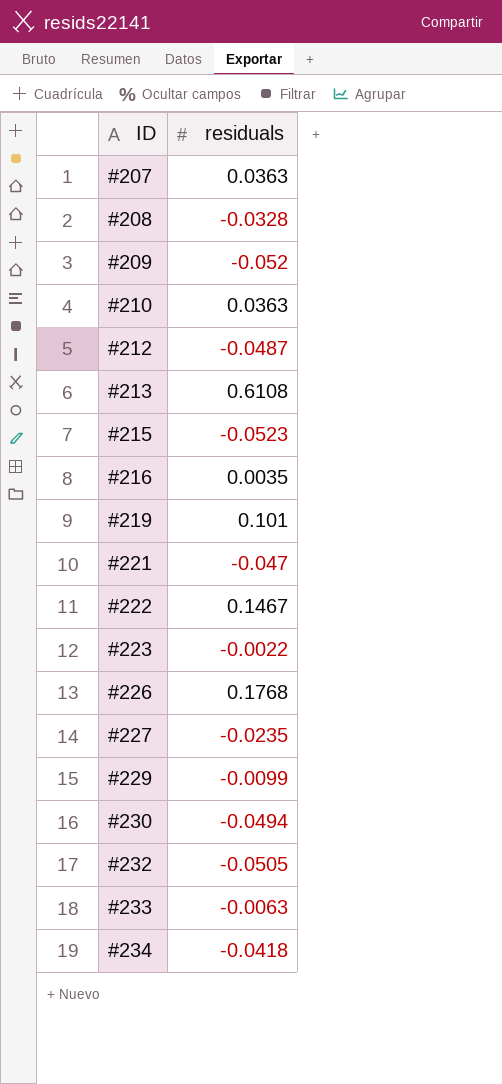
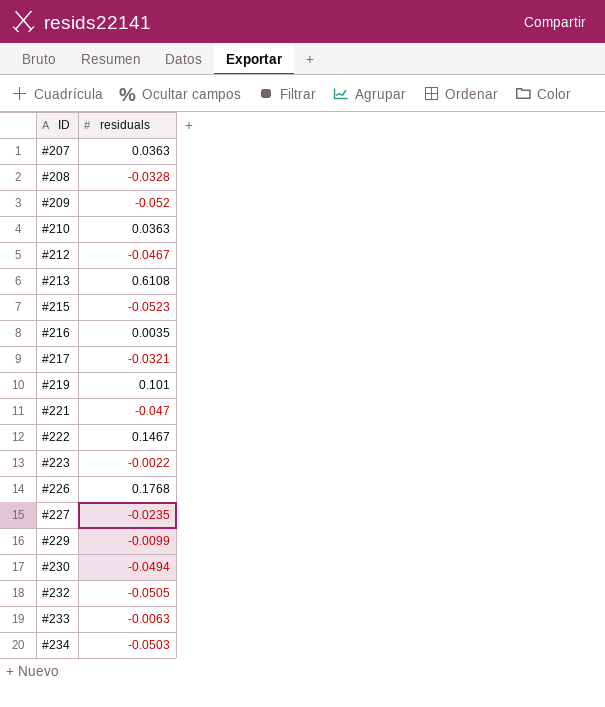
#212 | residuals: -0.0487 -> -0.0467
row #217: none -> -0.0321
#234 | residuals: -0.0418 -> -0.0503

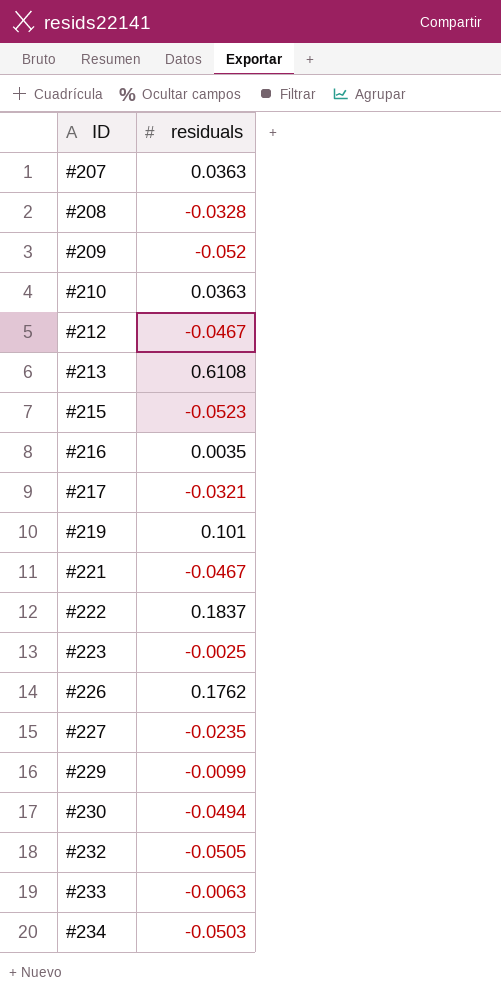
#221 | residuals: -0.047 -> -0.0467
#222 | residuals: 0.1467 -> 0.1837
#223 | residuals: -0.0022 -> -0.0025
#226 | residuals: 0.1768 -> 0.1762

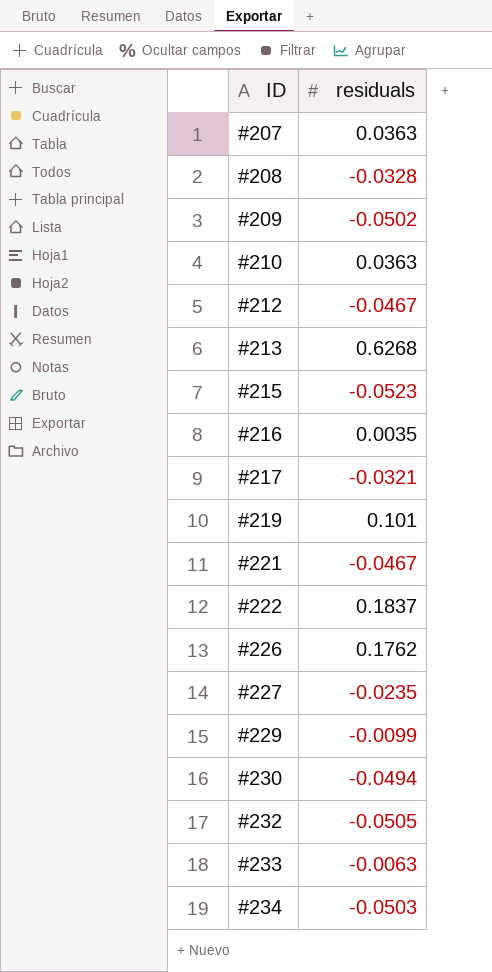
row #223: -0.0025 -> none
#209 | residuals: -0.052 -> -0.0502
#213 | residuals: 0.6108 -> 0.6268

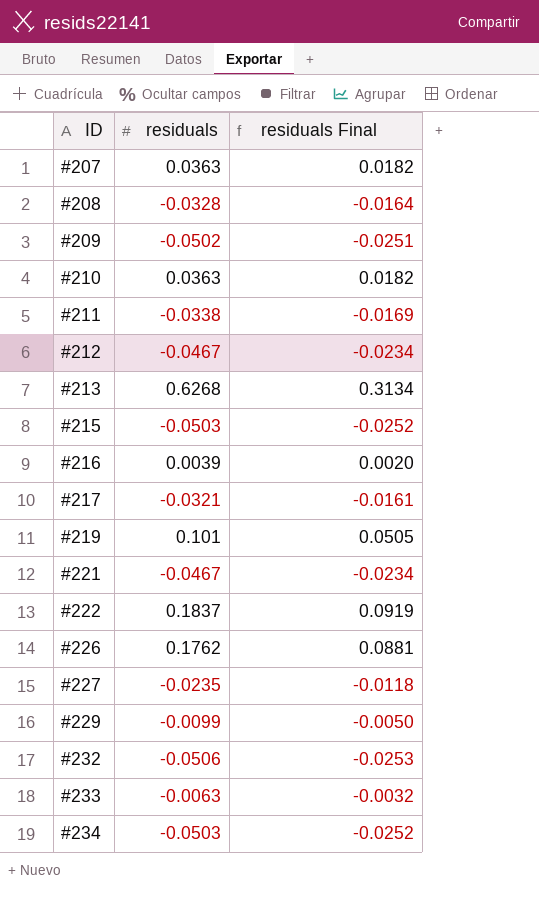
column residuals Final | formula: none -> [residuals] * 0.5
row #230: -0.0494 -> none
row #211: none -> -0.0338 | -0.0169
#215 | residuals: -0.0523 -> -0.0503
#216 | residuals: 0.0035 -> 0.0039
#232 | residuals: -0.0505 -> -0.0506

